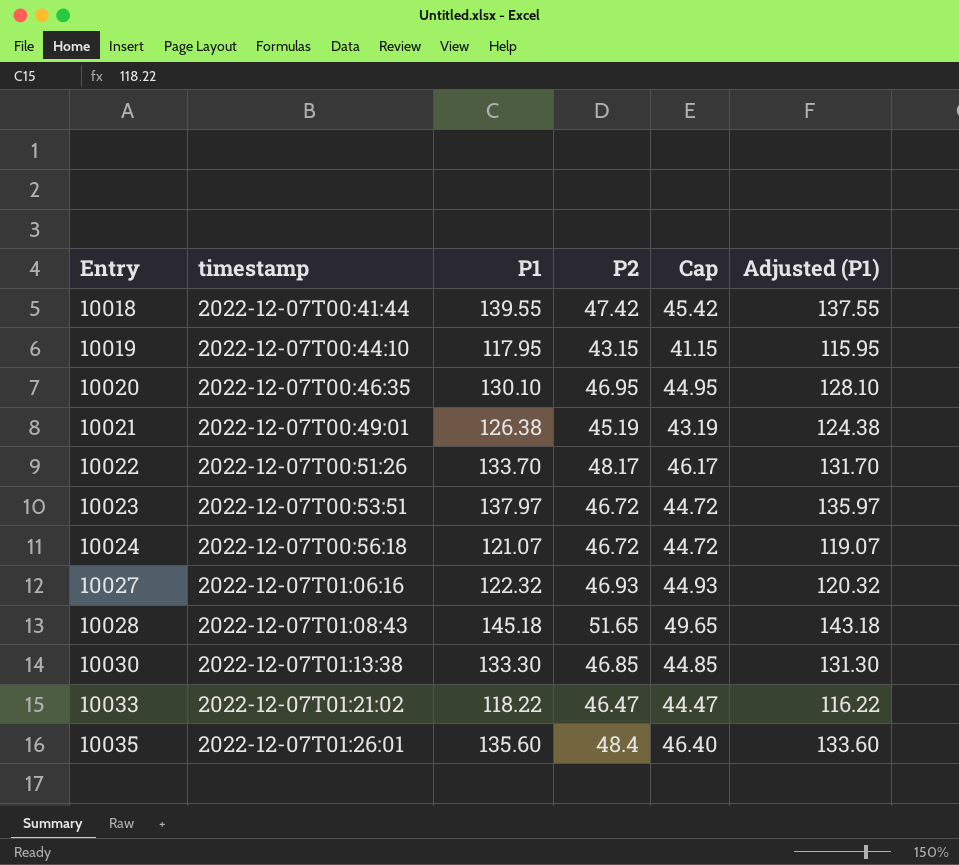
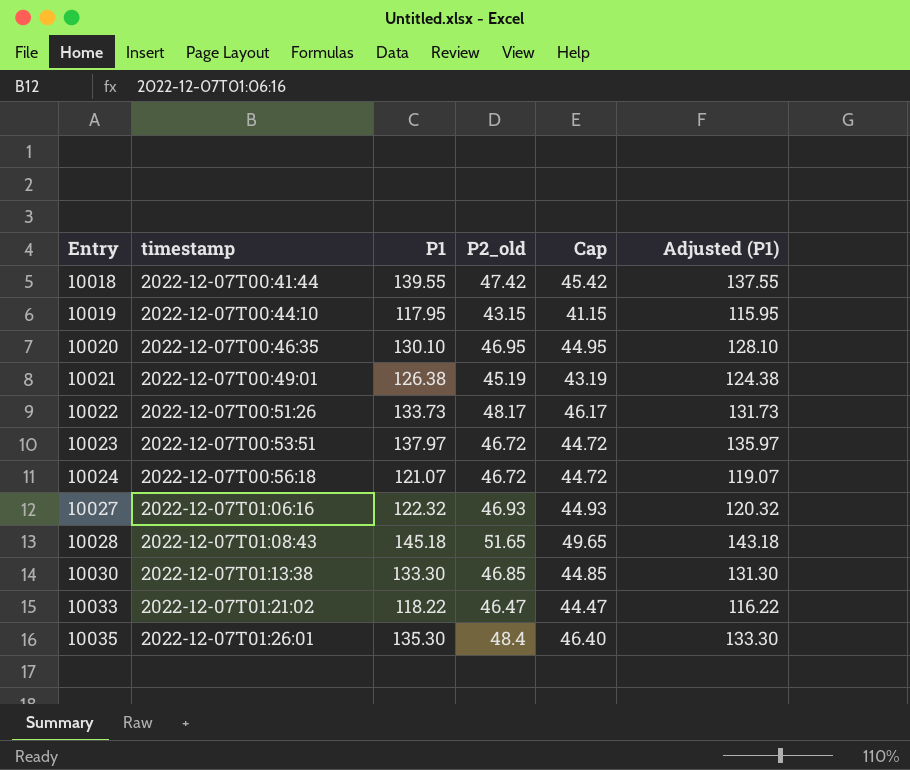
column name: P2 -> P2_old
10022 | P1: 133.70 -> 133.73
10022 | Adjusted (P1): 131.70 -> 131.73
10035 | P1: 135.60 -> 135.30
10035 | Adjusted (P1): 133.60 -> 133.30

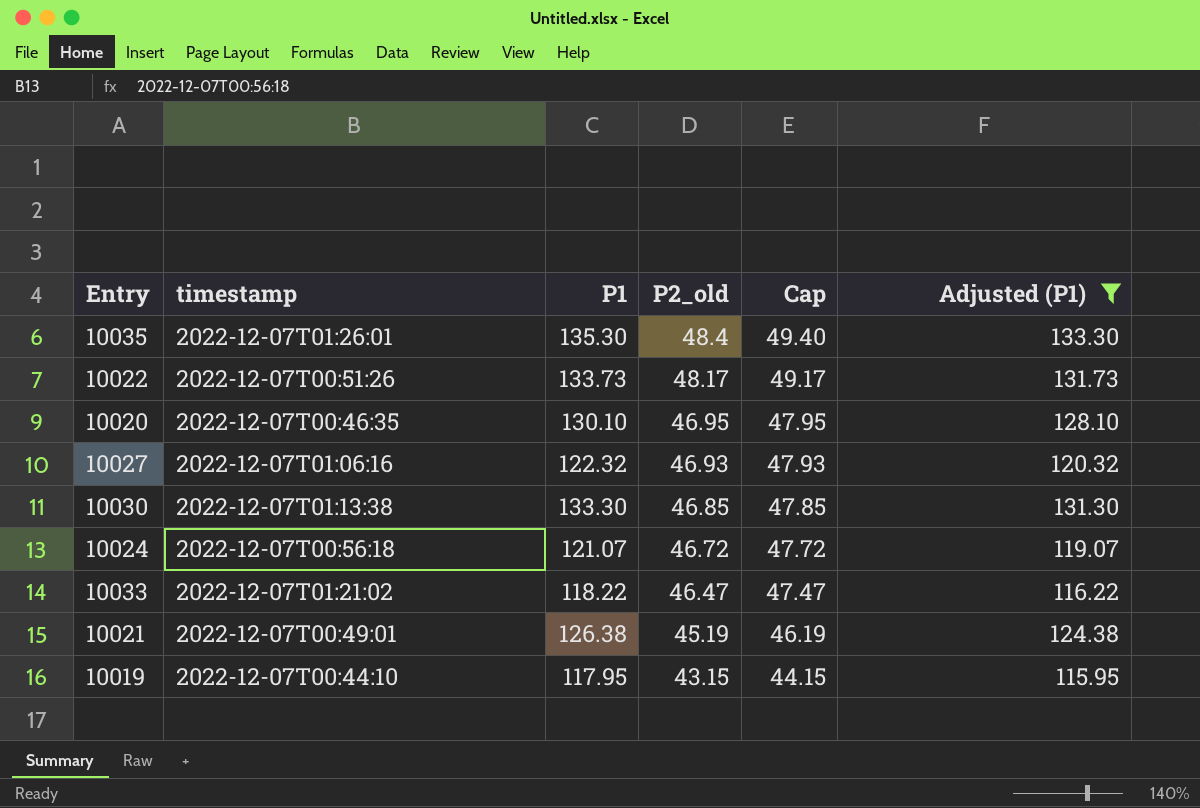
filter: none -> Adjusted (P1) <= 133.30
row order: Entry ascending -> P2_old descending
column Cap | formula: [P2_old] - 2 -> [P2_old] + 1

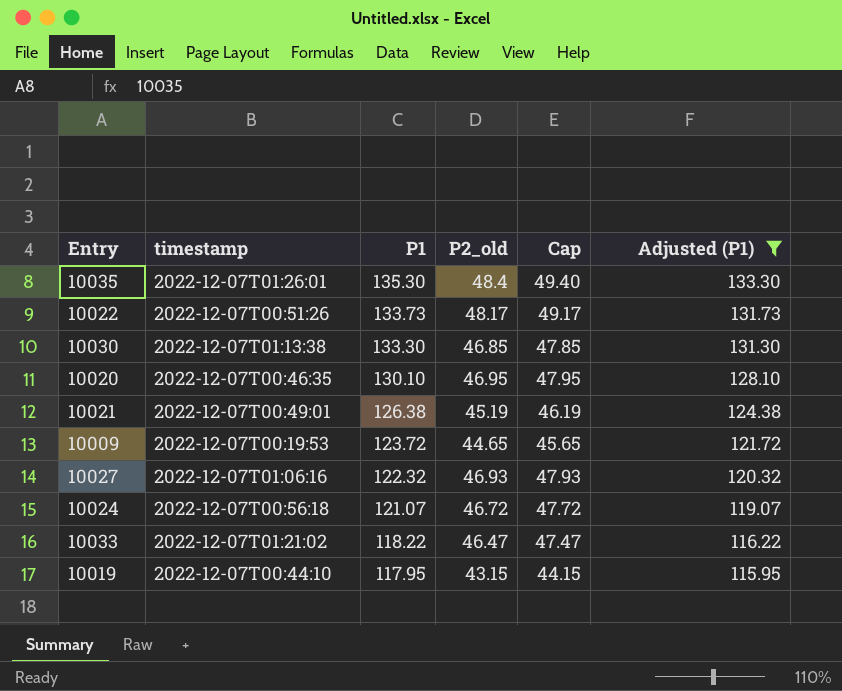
row order: P2_old descending -> P1 descending
row 10009: none -> 2022-12-07T00:19:53 | 123.72 | 44.65 | 45.65 | 121.72

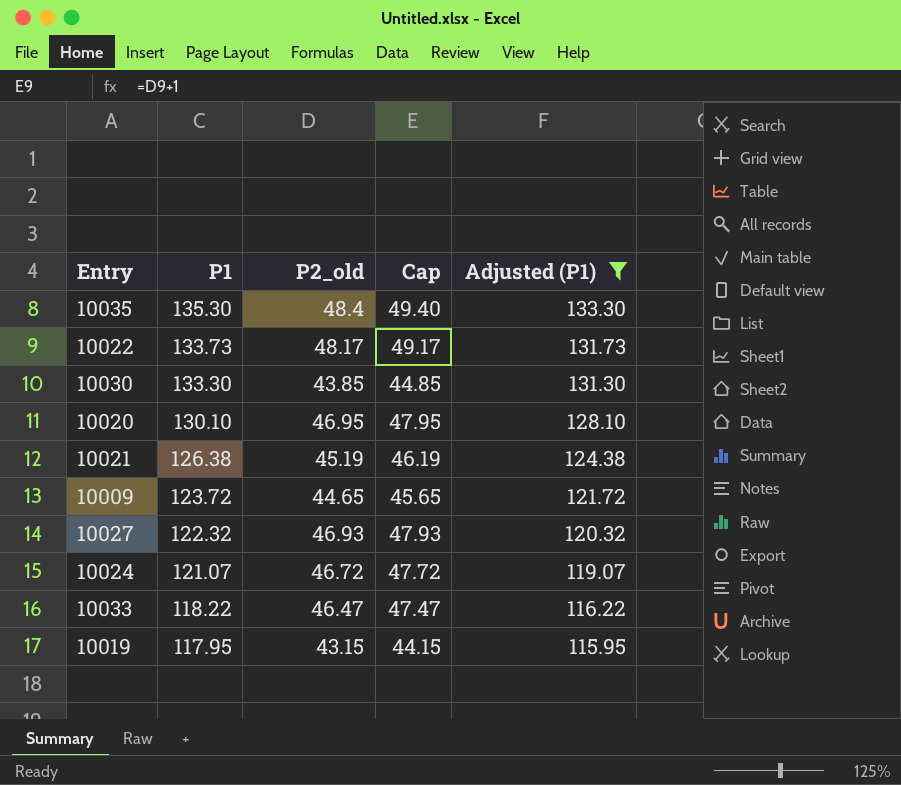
column timestamp | position: 2 -> none
10030 | P2_old: 46.85 -> 43.85
10030 | Cap: 47.85 -> 44.85

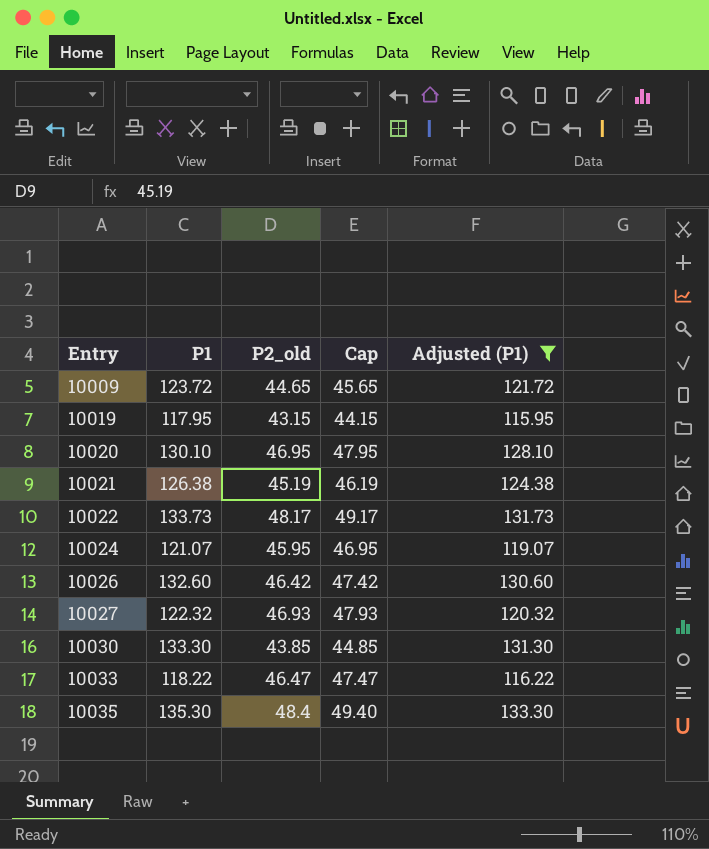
row order: P1 descending -> Entry ascending
10024 | P2_old: 46.72 -> 45.95
10024 | Cap: 47.72 -> 46.95
row 10026: none -> 132.60 | 46.42 | 47.42 | 130.60

